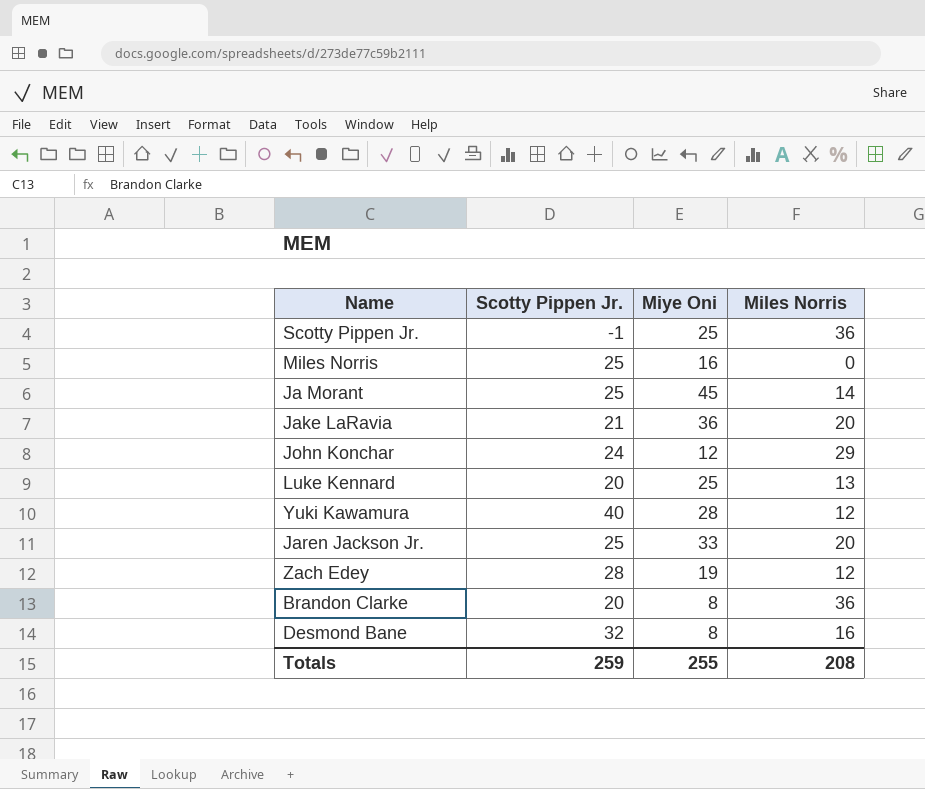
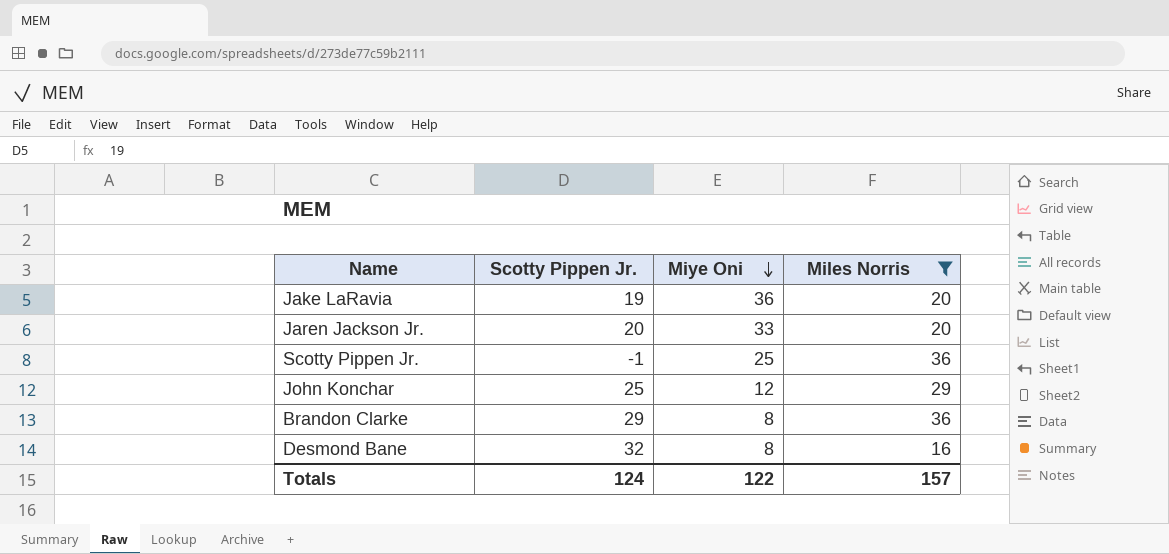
filter: none -> Miles Norris >= 16
row order: none -> Miye Oni descending
Jake LaRavia | Scotty Pippen Jr.: 21 -> 19
Jaren Jackson Jr. | Scotty Pippen Jr.: 25 -> 20
John Konchar | Scotty Pippen Jr.: 24 -> 25
Brandon Clarke | Scotty Pippen Jr.: 20 -> 29
Totals | Scotty Pippen Jr.: 259 -> 124
Totals | Miye Oni: 255 -> 122
Totals | Miles Norris: 208 -> 157

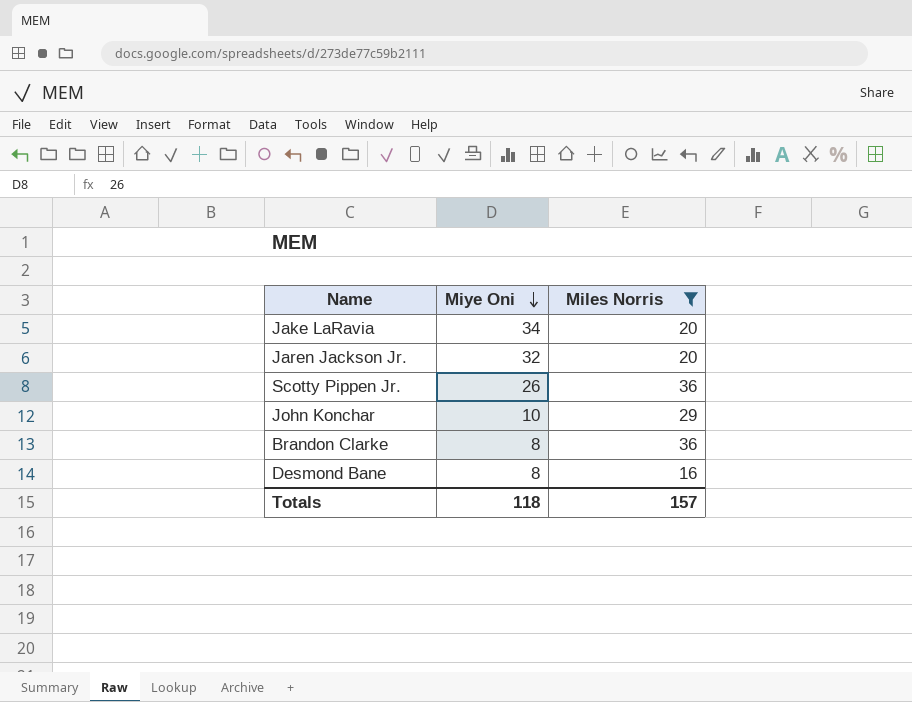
column Scotty Pippen Jr. | position: 2 -> none
Jake LaRavia | Miye Oni: 36 -> 34
Jaren Jackson Jr. | Miye Oni: 33 -> 32
Scotty Pippen Jr. | Miye Oni: 25 -> 26
John Konchar | Miye Oni: 12 -> 10
Totals | Miye Oni: 122 -> 118

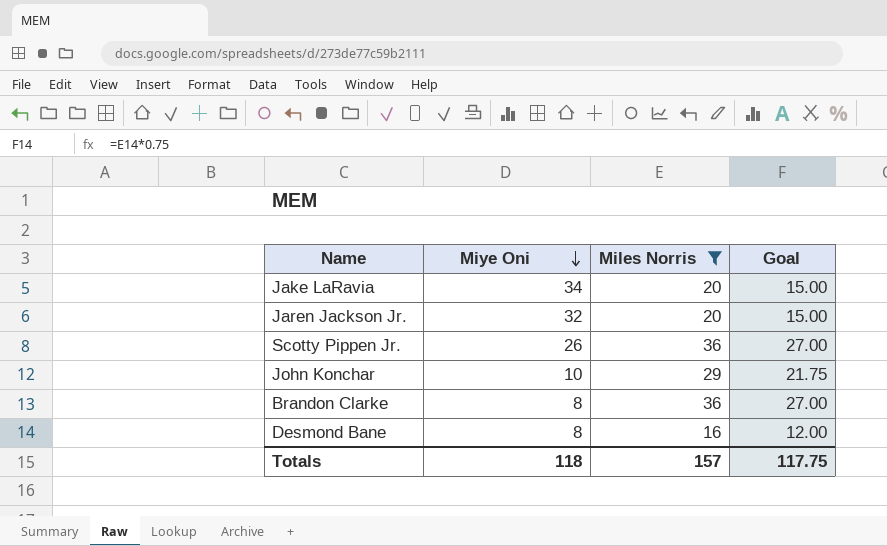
column Goal | formula: none -> [Miles Norris] * 0.75

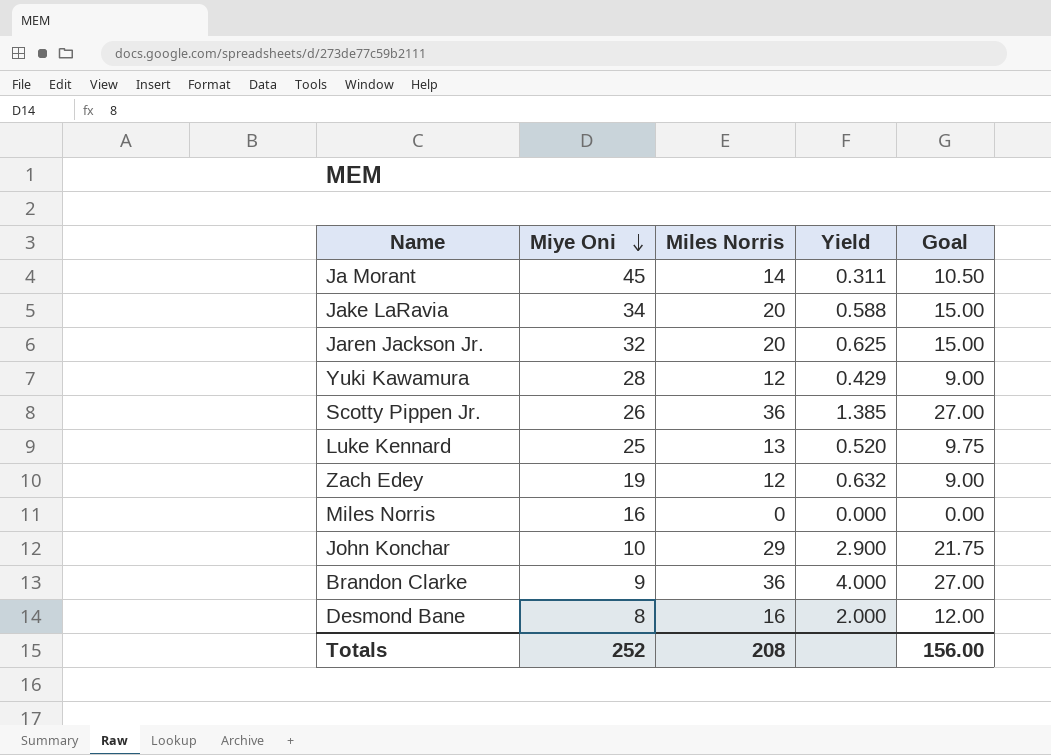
filter: Miles Norris >= 16 -> none
column Yield | formula: none -> [Miles Norris] / [Miye Oni]
Brandon Clarke | Miye Oni: 8 -> 9
Totals | Miye Oni: 118 -> 252
Totals | Miles Norris: 157 -> 208
Totals | Goal: 117.75 -> 156.00

